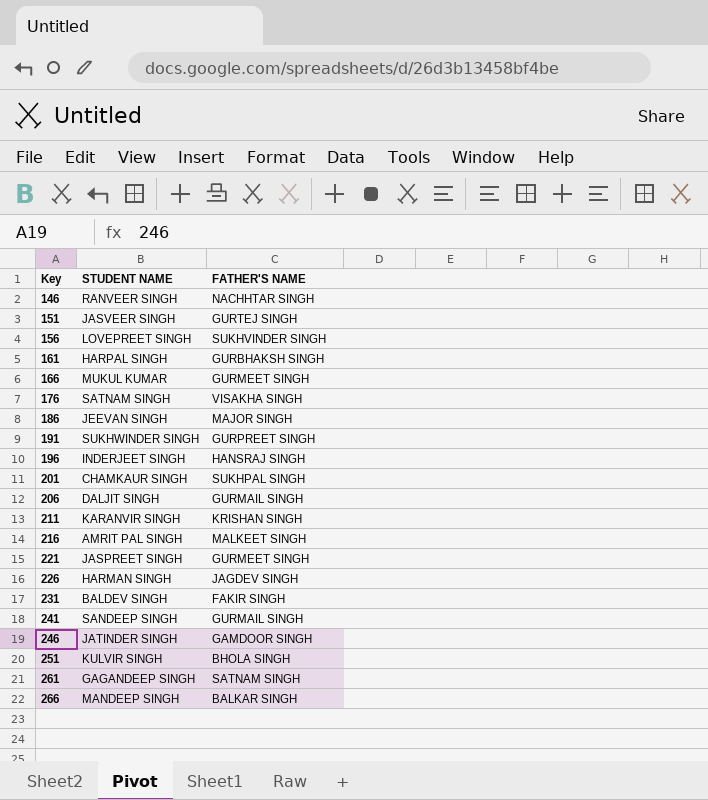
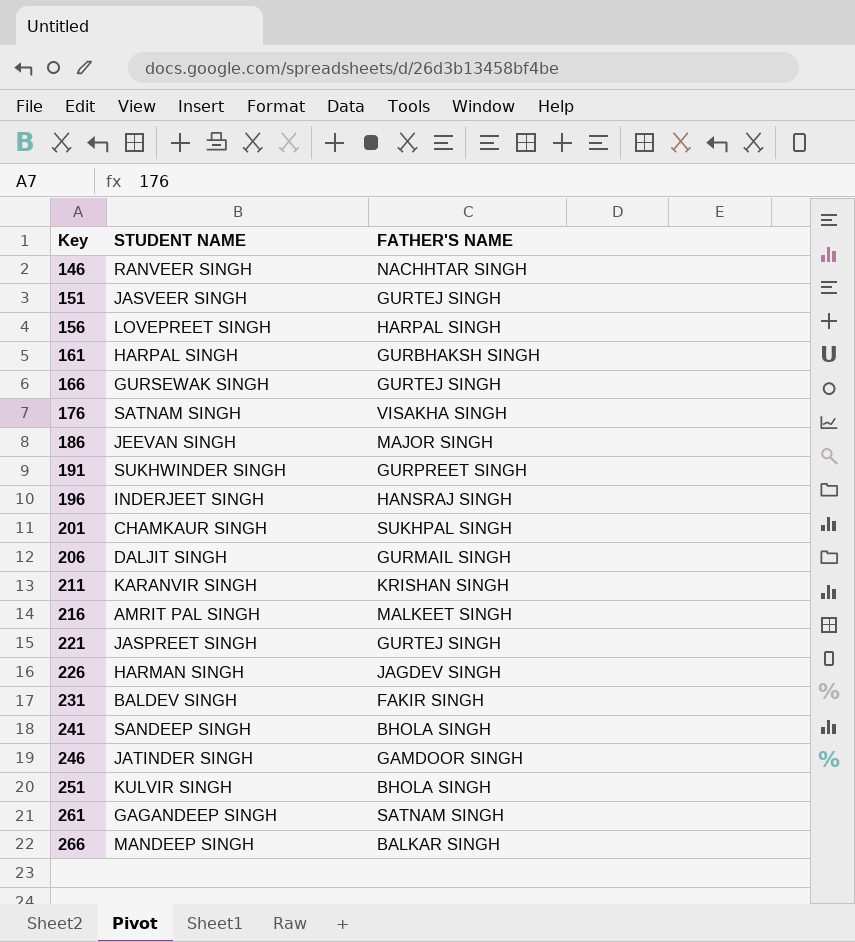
156 | FATHER'S NAME: SUKHVINDER SINGH -> HARPAL SINGH
166 | STUDENT NAME: MUKUL KUMAR -> GURSEWAK SINGH
166 | FATHER'S NAME: GURMEET SINGH -> GURTEJ SINGH
221 | FATHER'S NAME: GURMEET SINGH -> GURTEJ SINGH
241 | FATHER'S NAME: GURMAIL SINGH -> BHOLA SINGH

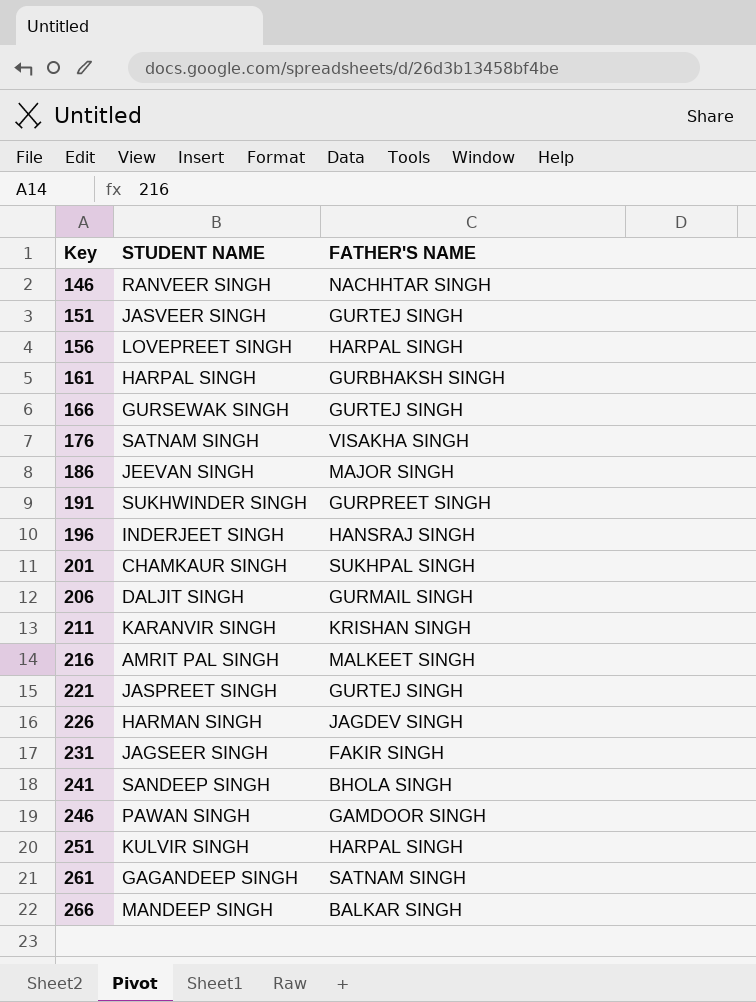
231 | STUDENT NAME: BALDEV SINGH -> JAGSEER SINGH
246 | STUDENT NAME: JATINDER SINGH -> PAWAN SINGH
251 | FATHER'S NAME: BHOLA SINGH -> HARPAL SINGH

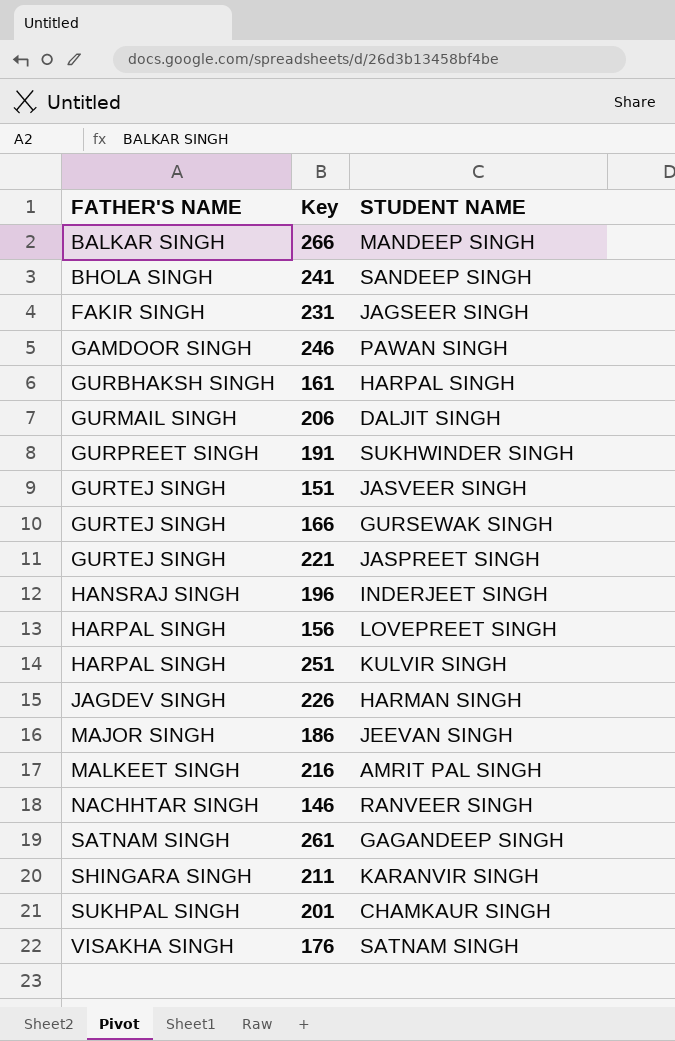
row order: Key ascending -> FATHER'S NAME ascending
column FATHER'S NAME | position: 3 -> 1
211 | FATHER'S NAME: KRISHAN SINGH -> SHINGARA SINGH

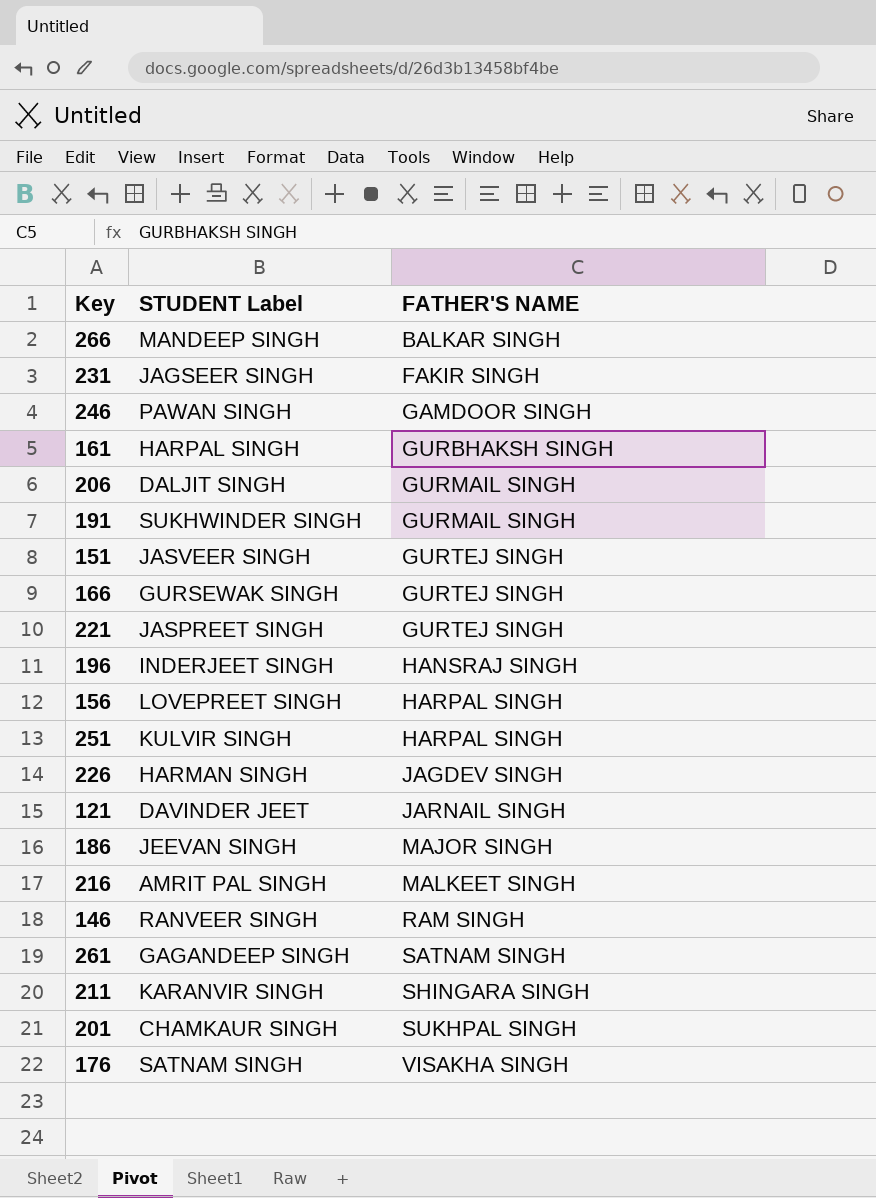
column name: STUDENT NAME -> STUDENT Label
column FATHER'S NAME | position: 1 -> 3
row 241: BHOLA SINGH | SANDEEP SINGH -> none
191 | FATHER'S NAME: GURPREET SINGH -> GURMAIL SINGH
row 121: none -> DAVINDER JEET | JARNAIL SINGH
146 | FATHER'S NAME: NACHHTAR SINGH -> RAM SINGH

